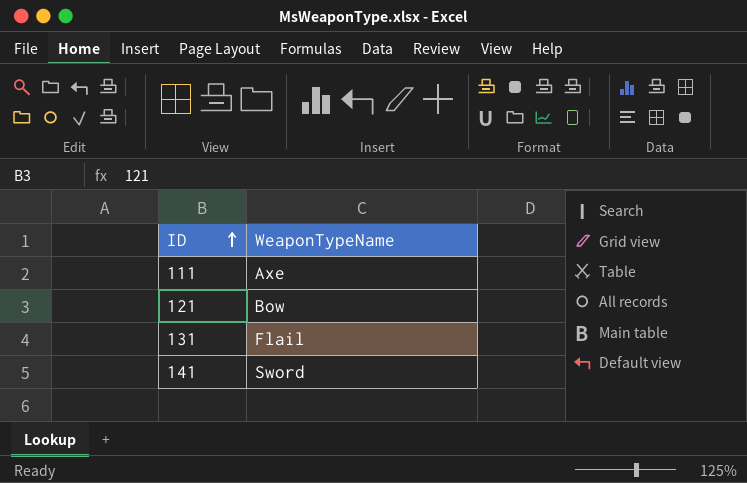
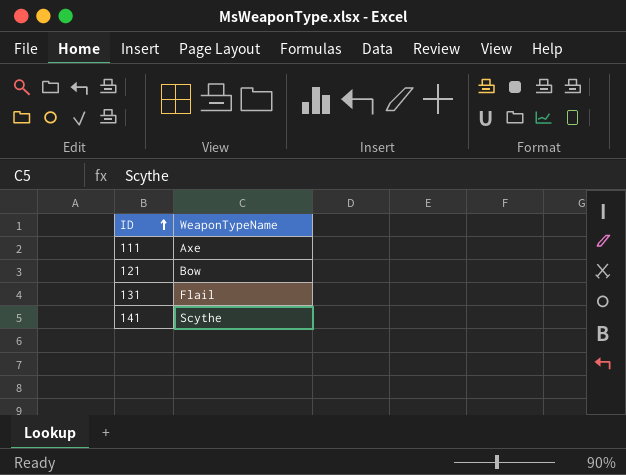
141 | WeaponTypeName: Sword -> Scythe

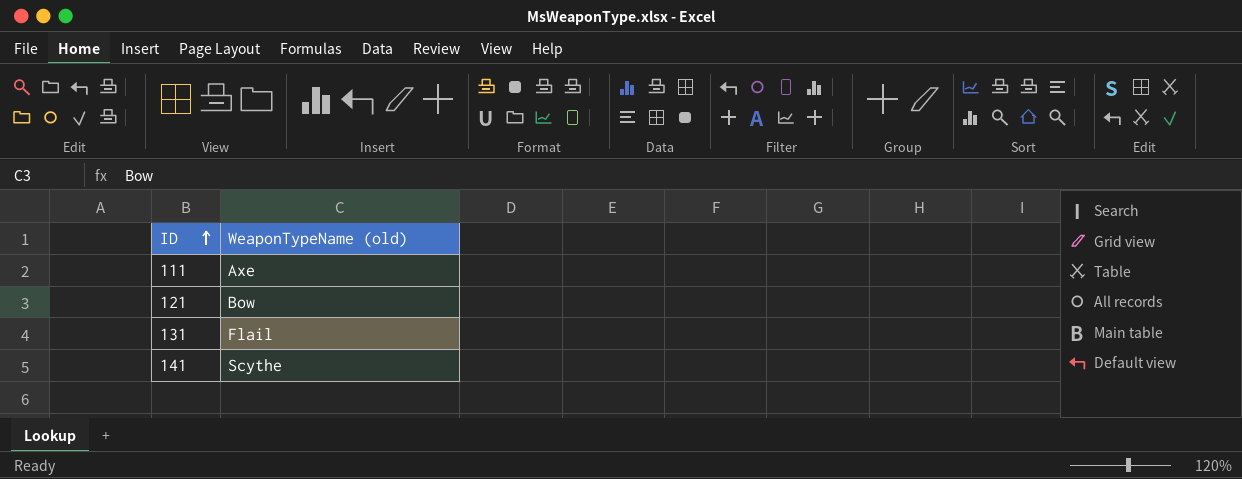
column name: WeaponTypeName -> WeaponTypeName (old)

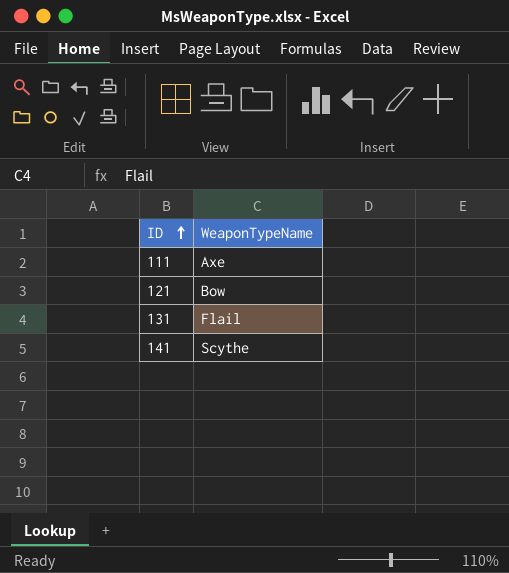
column name: WeaponTypeName (old) -> WeaponTypeName

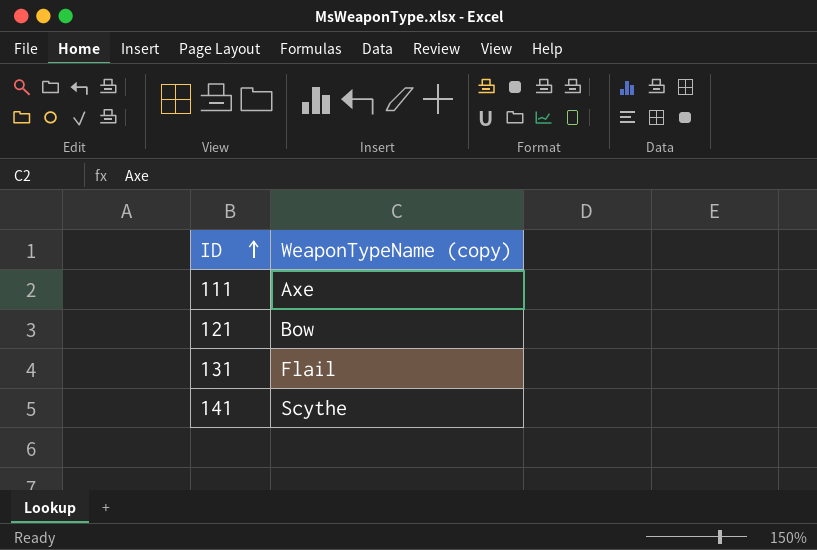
column name: WeaponTypeName -> WeaponTypeName (copy)

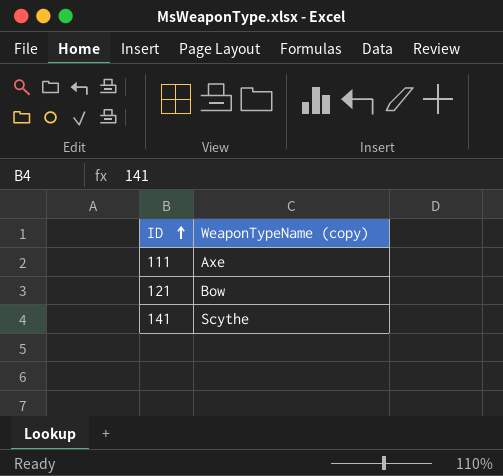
row 131: Flail -> none

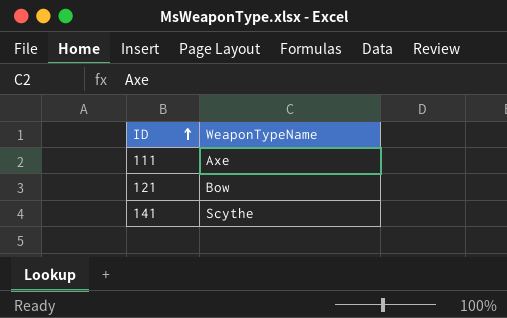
column name: WeaponTypeName (copy) -> WeaponTypeName

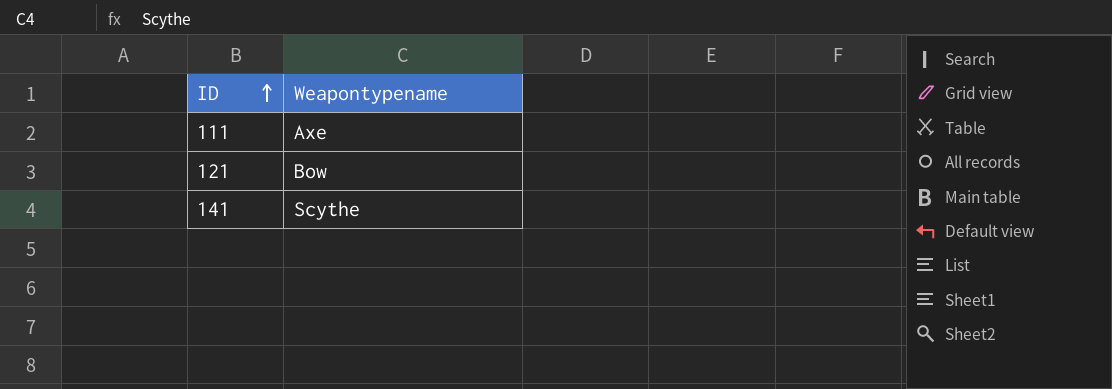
column name: WeaponTypeName -> Weapontypename

